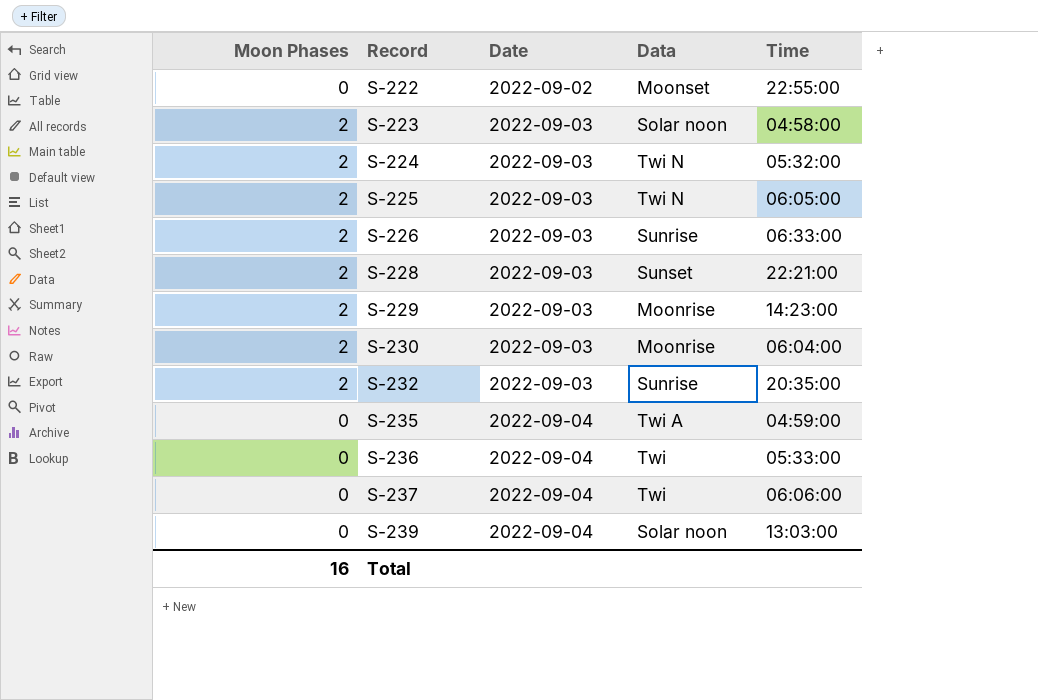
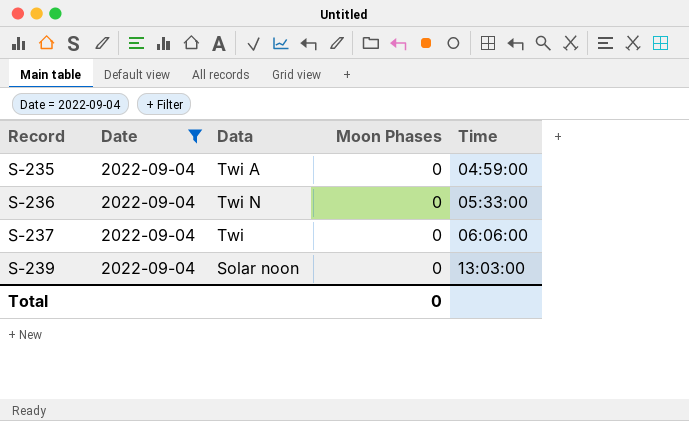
filter: none -> Date = 2022-09-04
column Moon Phases | position: 1 -> 4
S-236 | Data: Twi -> Twi N
Total | Moon Phases: 16 -> 0

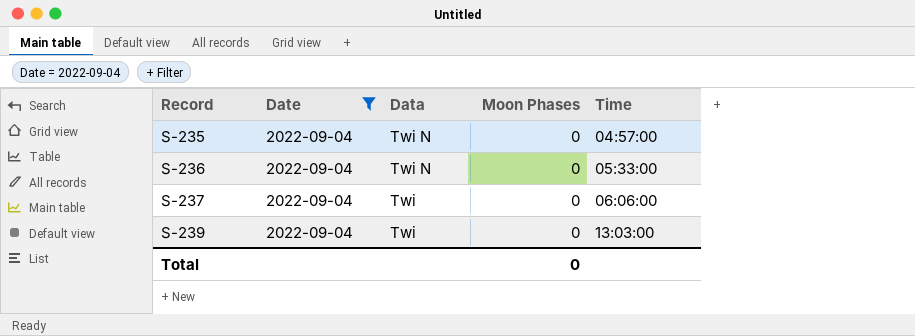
S-235 | Data: Twi A -> Twi N
S-235 | Time: 04:59:00 -> 04:57:00
S-239 | Data: Solar noon -> Twi

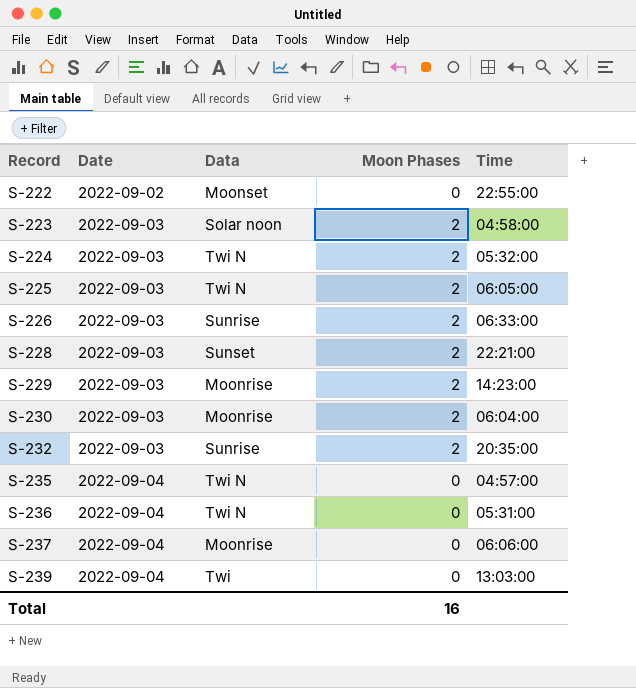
filter: Date = 2022-09-04 -> none
S-236 | Time: 05:33:00 -> 05:31:00
S-237 | Data: Twi -> Moonrise
Total | Moon Phases: 0 -> 16

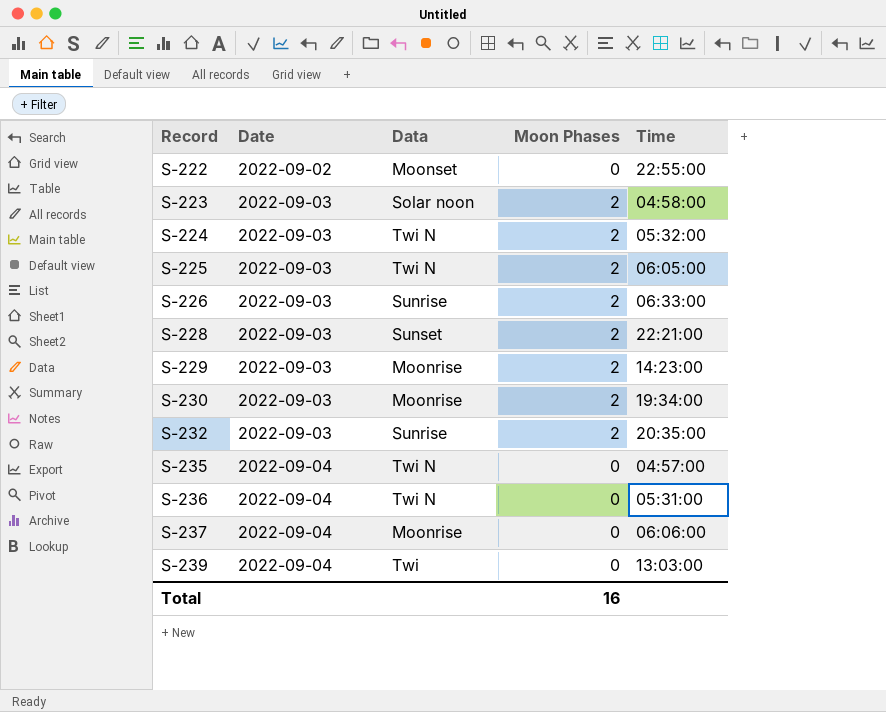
S-230 | Time: 06:04:00 -> 19:34:00

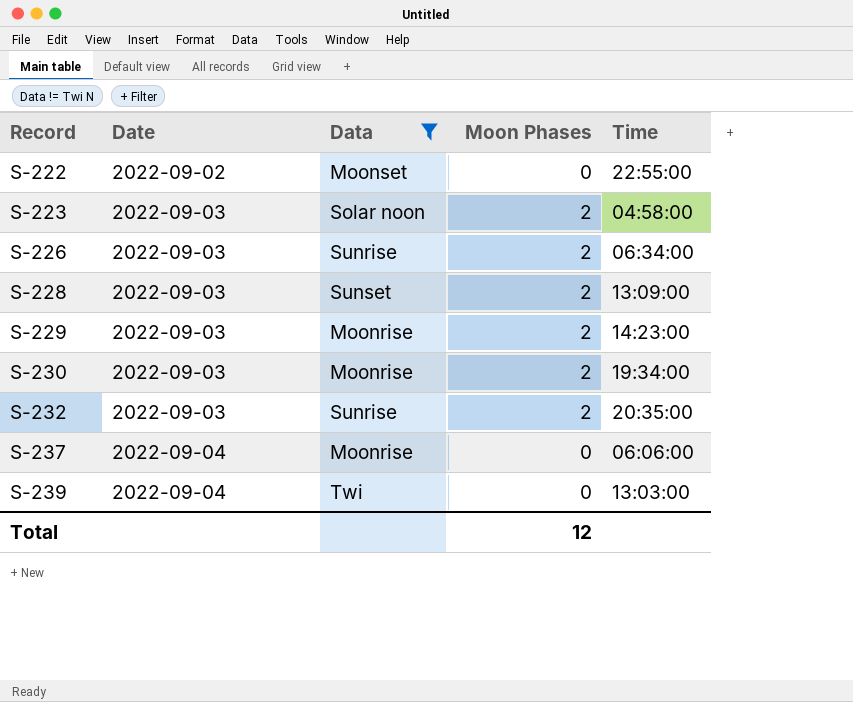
filter: none -> Data != Twi N
S-226 | Time: 06:33:00 -> 06:34:00
S-228 | Time: 22:21:00 -> 13:09:00
Total | Moon Phases: 16 -> 12

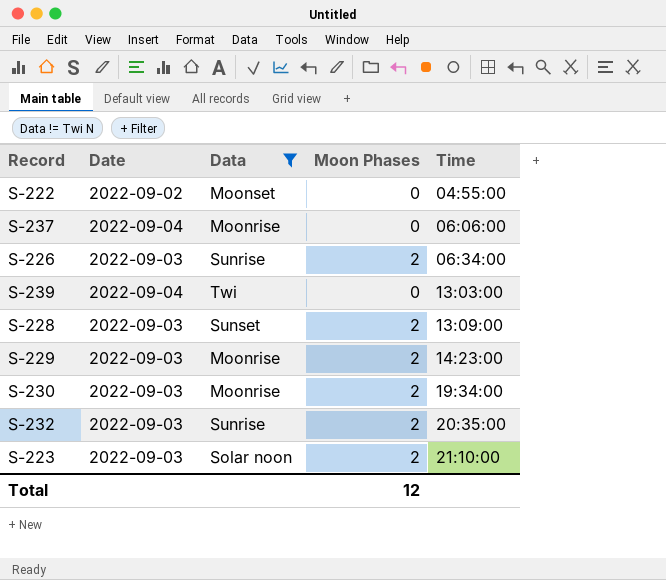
row order: Record ascending -> Time ascending
S-222 | Time: 22:55:00 -> 04:55:00
S-223 | Time: 04:58:00 -> 21:10:00

